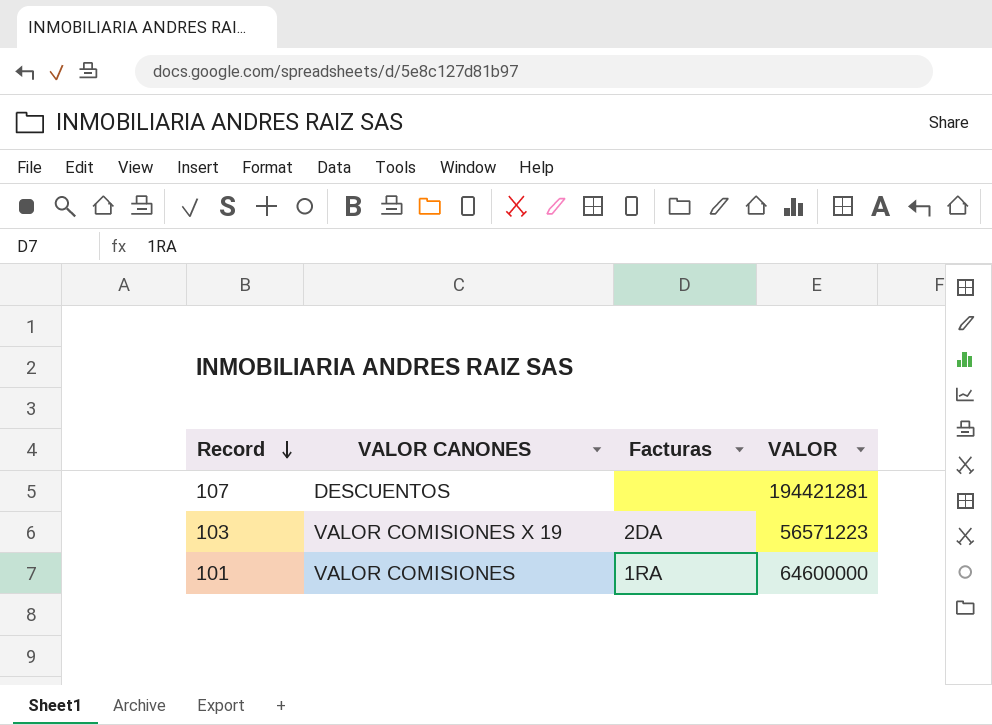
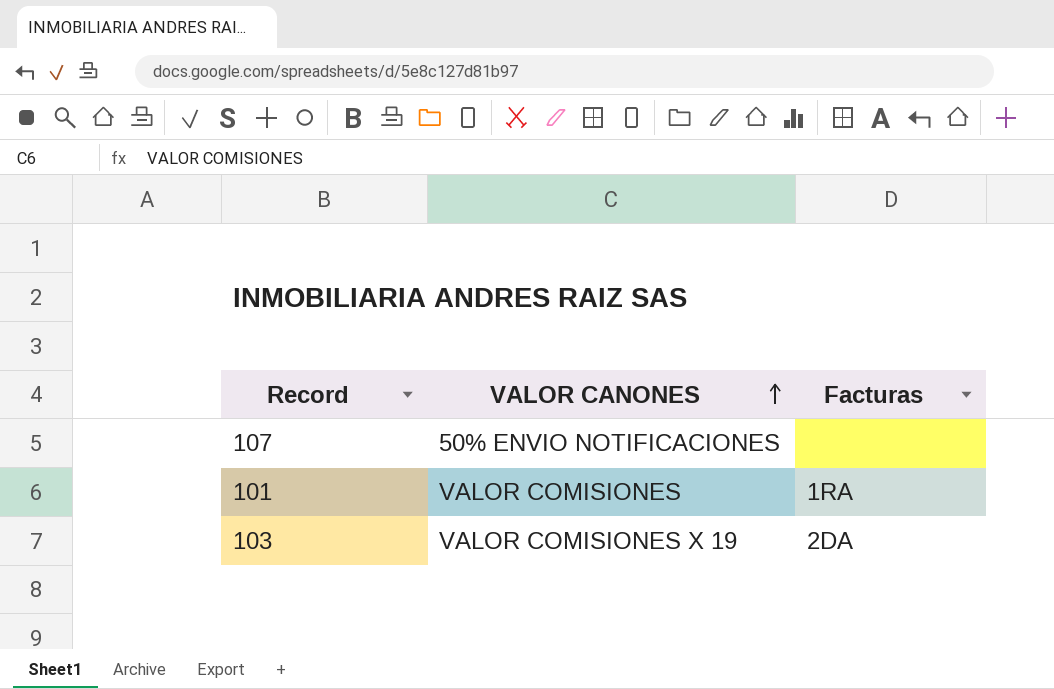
row order: Record descending -> VALOR CANONES ascending
column VALOR | position: 4 -> none
107 | VALOR CANONES: DESCUENTOS -> 50% ENVIO NOTIFICACIONES

